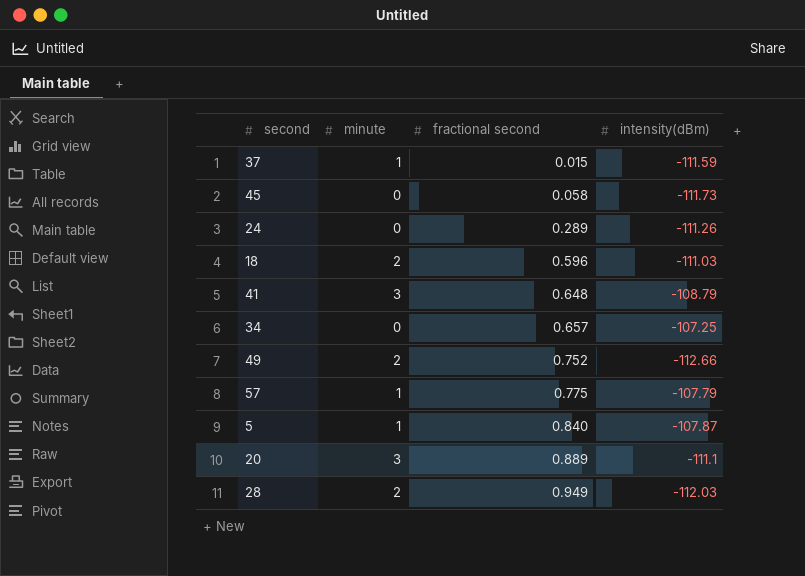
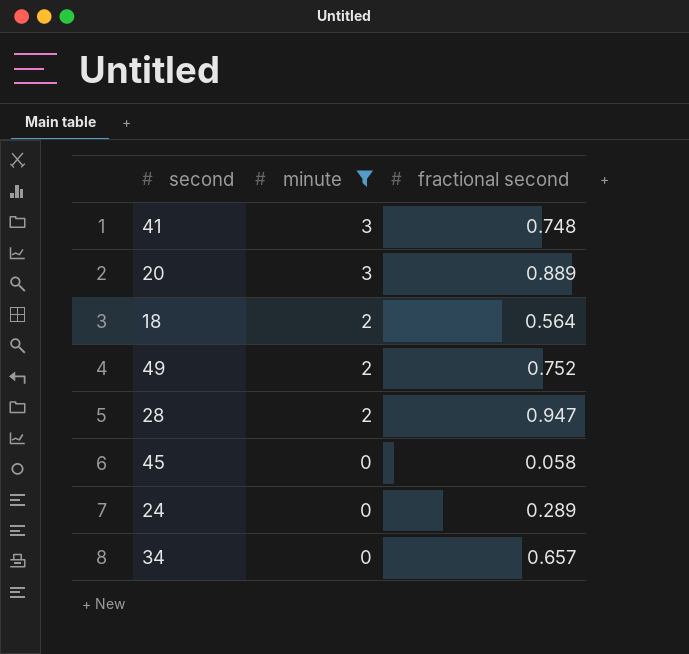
filter: none -> minute != 1
row order: fractional second ascending -> minute descending
column intensity(dBm) | position: 4 -> none
41 | fractional second: 0.648 -> 0.748
18 | fractional second: 0.596 -> 0.564
28 | fractional second: 0.949 -> 0.947

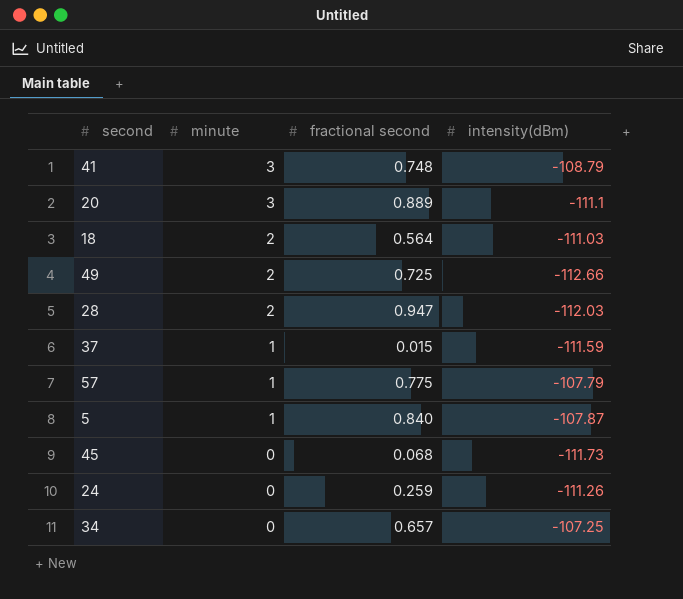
filter: minute != 1 -> none
column intensity(dBm) | position: none -> 4
49 | fractional second: 0.752 -> 0.725
45 | fractional second: 0.058 -> 0.068
24 | fractional second: 0.289 -> 0.259

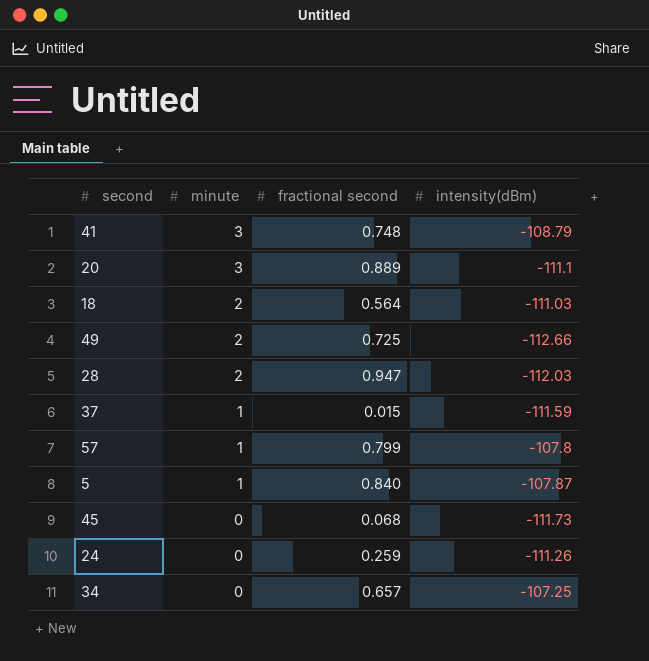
57 | fractional second: 0.775 -> 0.799
57 | intensity(dBm): -107.79 -> -107.8

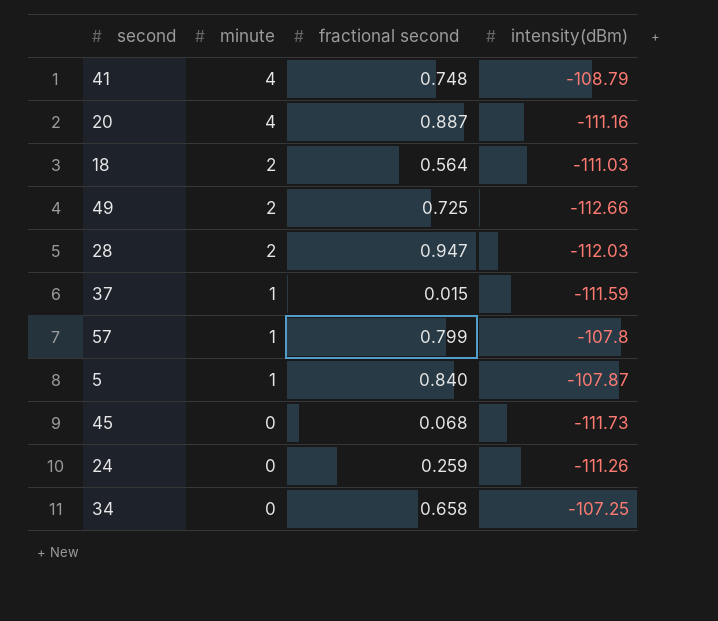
41 | minute: 3 -> 4
20 | minute: 3 -> 4
20 | fractional second: 0.889 -> 0.887
20 | intensity(dBm): -111.1 -> -111.16
34 | fractional second: 0.657 -> 0.658

